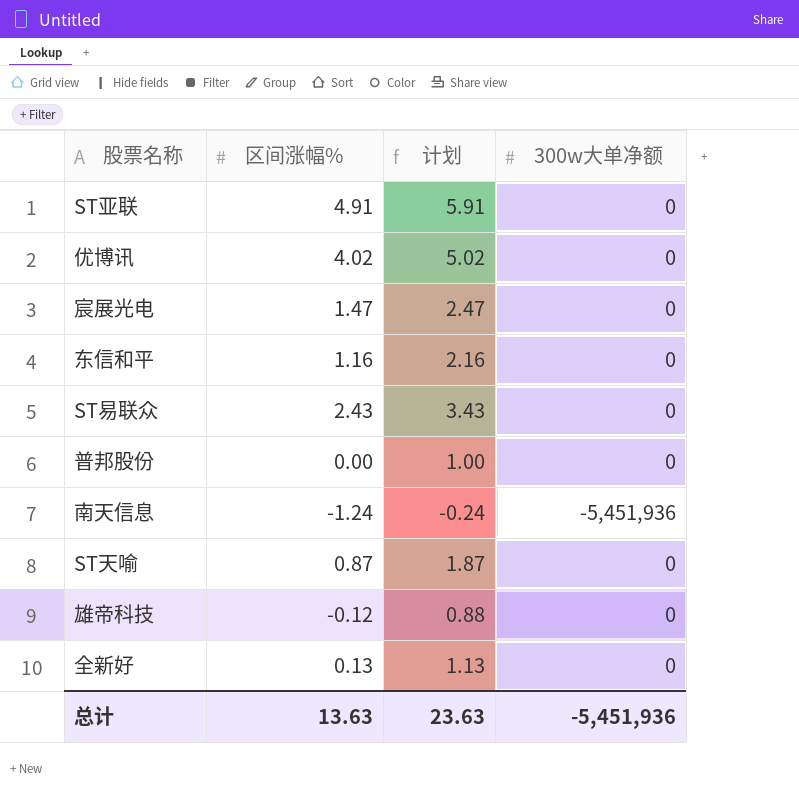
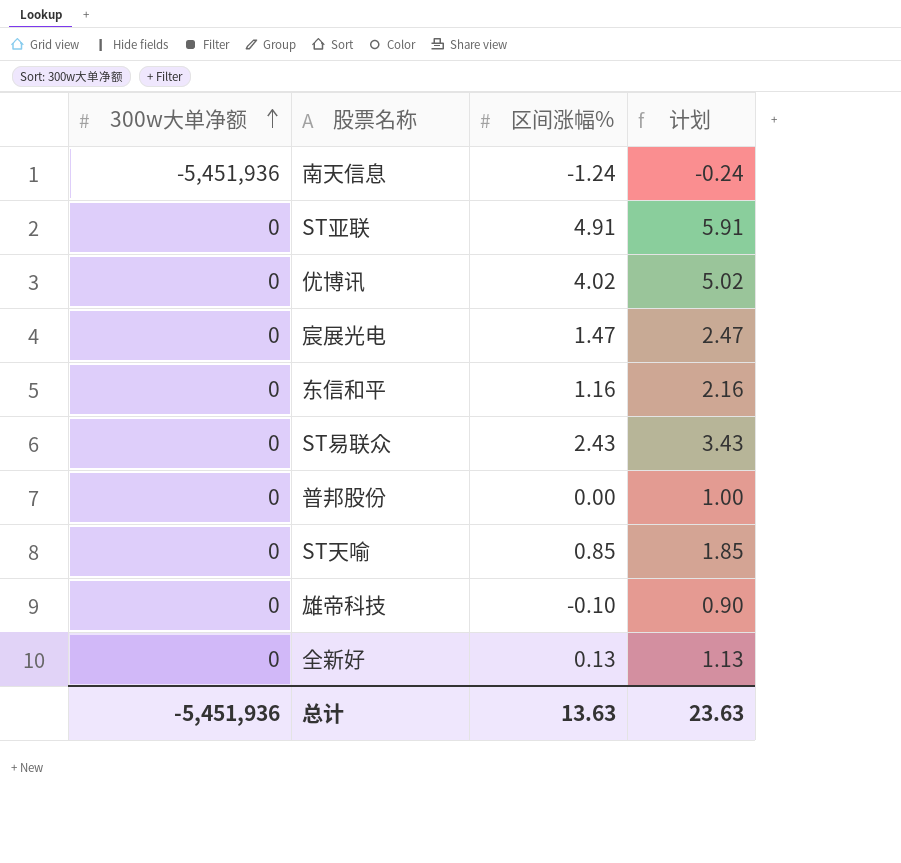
row order: none -> 300w大单净额 ascending
column 300w大单净额 | position: 4 -> 1
ST天喻 | 区间涨幅%: 0.87 -> 0.85
ST天喻 | 计划: 1.87 -> 1.85
雄帝科技 | 区间涨幅%: -0.12 -> -0.10
雄帝科技 | 计划: 0.88 -> 0.90

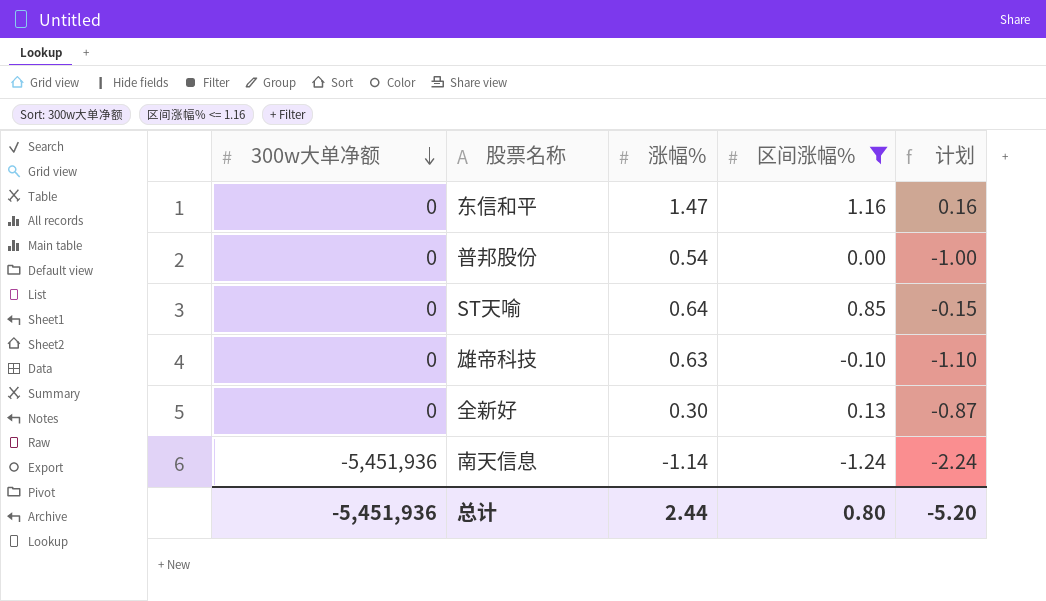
filter: none -> 区间涨幅% <= 1.16
row order: 300w大单净额 ascending -> 300w大单净额 descending
column 涨幅% | position: none -> 3
column 计划 | formula: [区间涨幅%] + 1 -> [区间涨幅%] - 1
总计 | 区间涨幅%: 13.63 -> 0.80
总计 | 计划: 23.63 -> -5.20

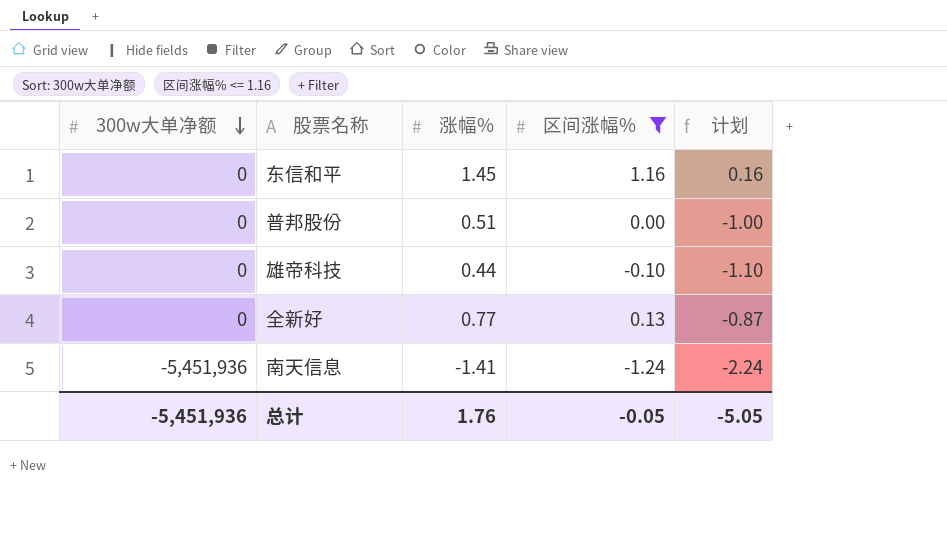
row ST天喻: 0 | 0.64 | 0.85 | -0.15 -> none
东信和平 | 涨幅%: 1.47 -> 1.45
普邦股份 | 涨幅%: 0.54 -> 0.51
雄帝科技 | 涨幅%: 0.63 -> 0.44
全新好 | 涨幅%: 0.30 -> 0.77
南天信息 | 涨幅%: -1.14 -> -1.41
总计 | 涨幅%: 2.44 -> 1.76
总计 | 区间涨幅%: 0.80 -> -0.05
总计 | 计划: -5.20 -> -5.05

